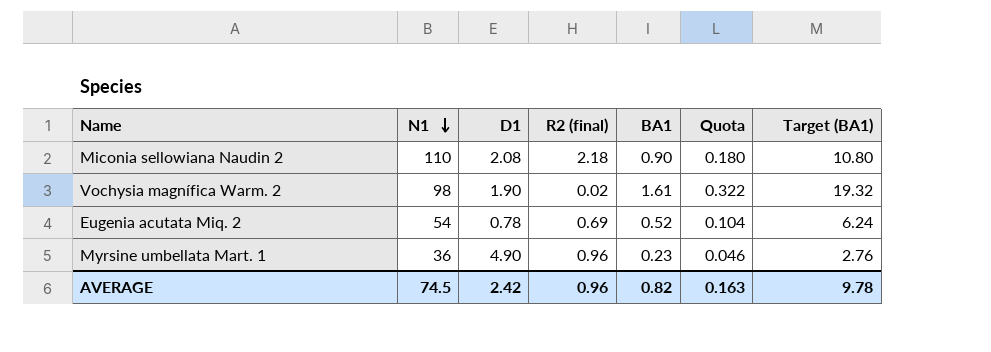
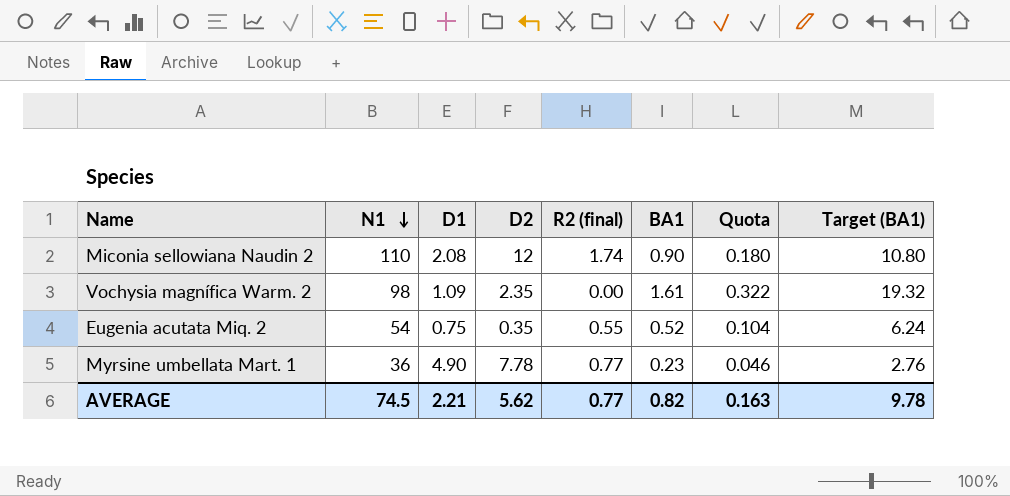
column D2 | position: none -> 4
Miconia sellowiana Naudin 2 | R2 (final): 2.18 -> 1.74
Vochysia magnífica Warm. 2 | D1: 1.90 -> 1.09
Vochysia magnífica Warm. 2 | R2 (final): 0.02 -> 0.00
Eugenia acutata Miq. 2 | D1: 0.78 -> 0.75
Eugenia acutata Miq. 2 | R2 (final): 0.69 -> 0.55
Myrsine umbellata Mart. 1 | R2 (final): 0.96 -> 0.77
AVERAGE | D1: 2.42 -> 2.21
AVERAGE | R2 (final): 0.96 -> 0.77

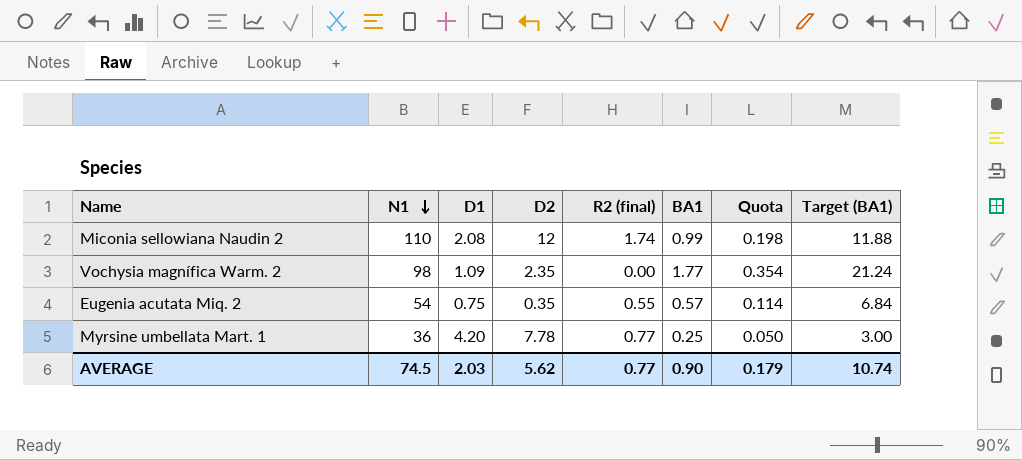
Miconia sellowiana Naudin 2 | BA1: 0.90 -> 0.99
Miconia sellowiana Naudin 2 | Quota: 0.180 -> 0.198
Miconia sellowiana Naudin 2 | Target (BA1): 10.80 -> 11.88
Vochysia magnífica Warm. 2 | BA1: 1.61 -> 1.77
Vochysia magnífica Warm. 2 | Quota: 0.322 -> 0.354
Vochysia magnífica Warm. 2 | Target (BA1): 19.32 -> 21.24
Eugenia acutata Miq. 2 | BA1: 0.52 -> 0.57
Eugenia acutata Miq. 2 | Quota: 0.104 -> 0.114
Eugenia acutata Miq. 2 | Target (BA1): 6.24 -> 6.84
Myrsine umbellata Mart. 1 | D1: 4.90 -> 4.20
Myrsine umbellata Mart. 1 | BA1: 0.23 -> 0.25
Myrsine umbellata Mart. 1 | Quota: 0.046 -> 0.050
Myrsine umbellata Mart. 1 | Target (BA1): 2.76 -> 3.00
AVERAGE | D1: 2.21 -> 2.03
AVERAGE | BA1: 0.82 -> 0.90
AVERAGE | Quota: 0.163 -> 0.179
AVERAGE | Target (BA1): 9.78 -> 10.74

